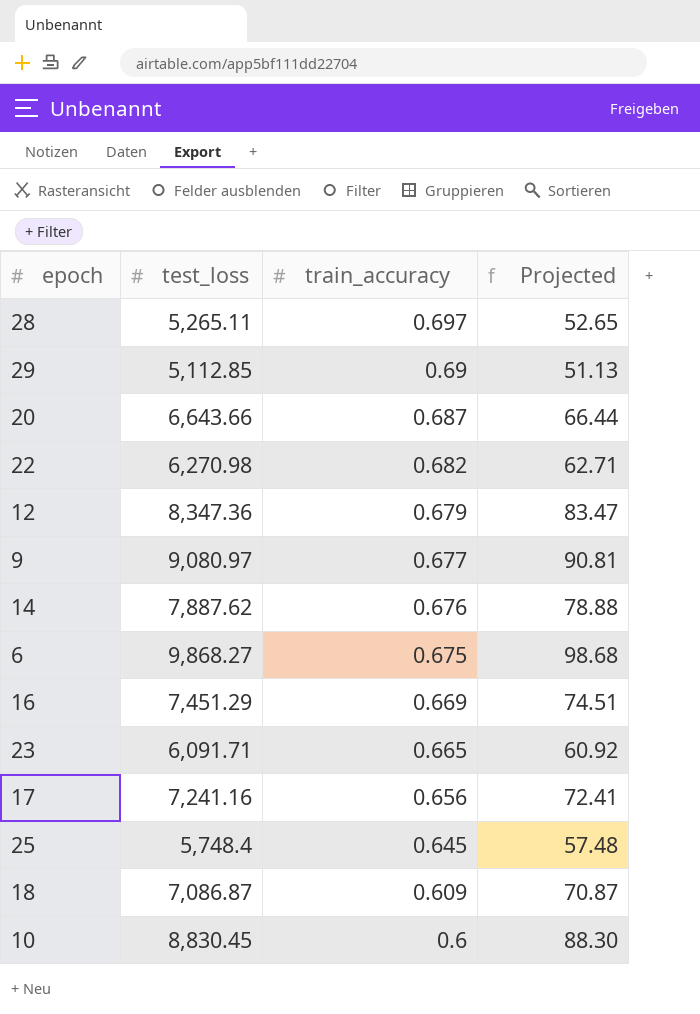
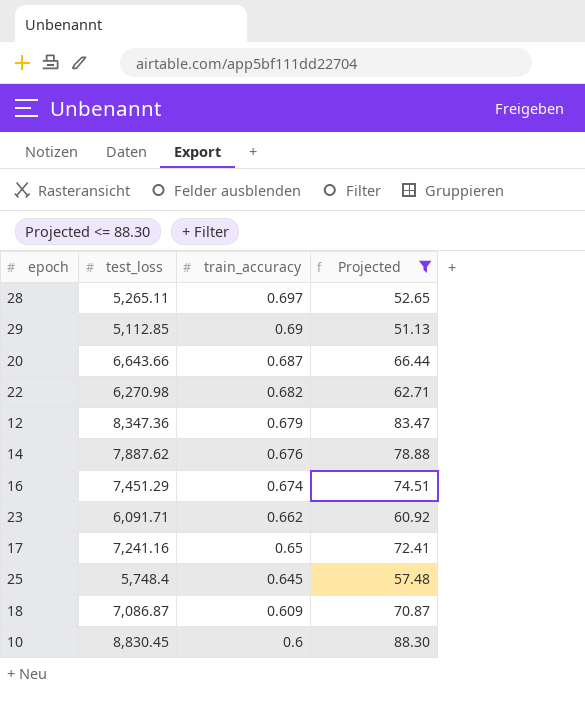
filter: none -> Projected <= 88.30
16 | train_accuracy: 0.669 -> 0.674
23 | train_accuracy: 0.665 -> 0.662
17 | train_accuracy: 0.656 -> 0.65

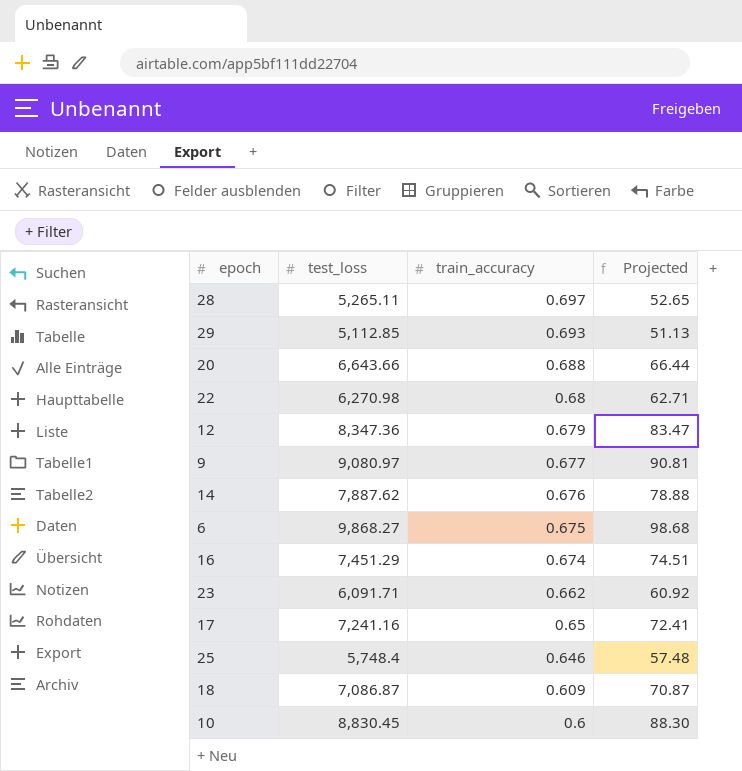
filter: Projected <= 88.30 -> none
29 | train_accuracy: 0.69 -> 0.693
20 | train_accuracy: 0.687 -> 0.688
22 | train_accuracy: 0.682 -> 0.68
25 | train_accuracy: 0.645 -> 0.646

